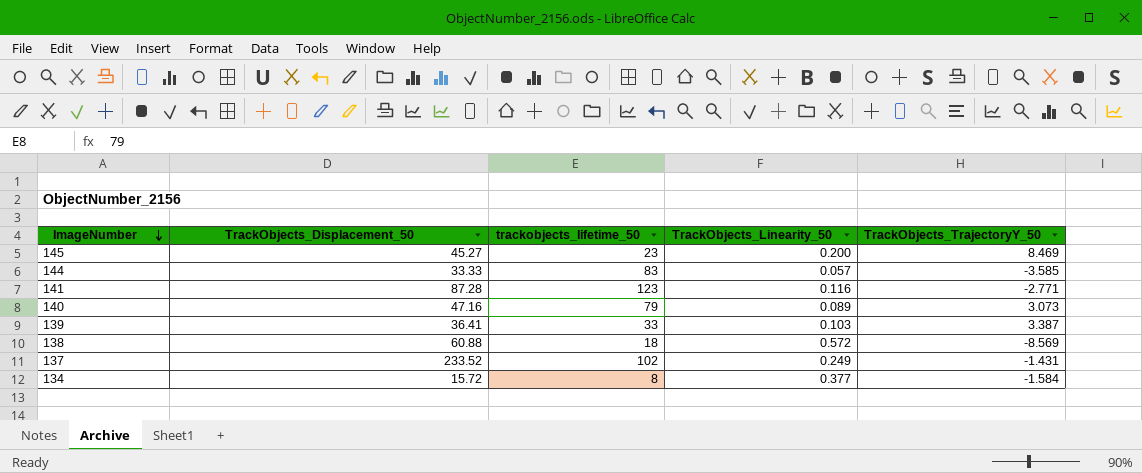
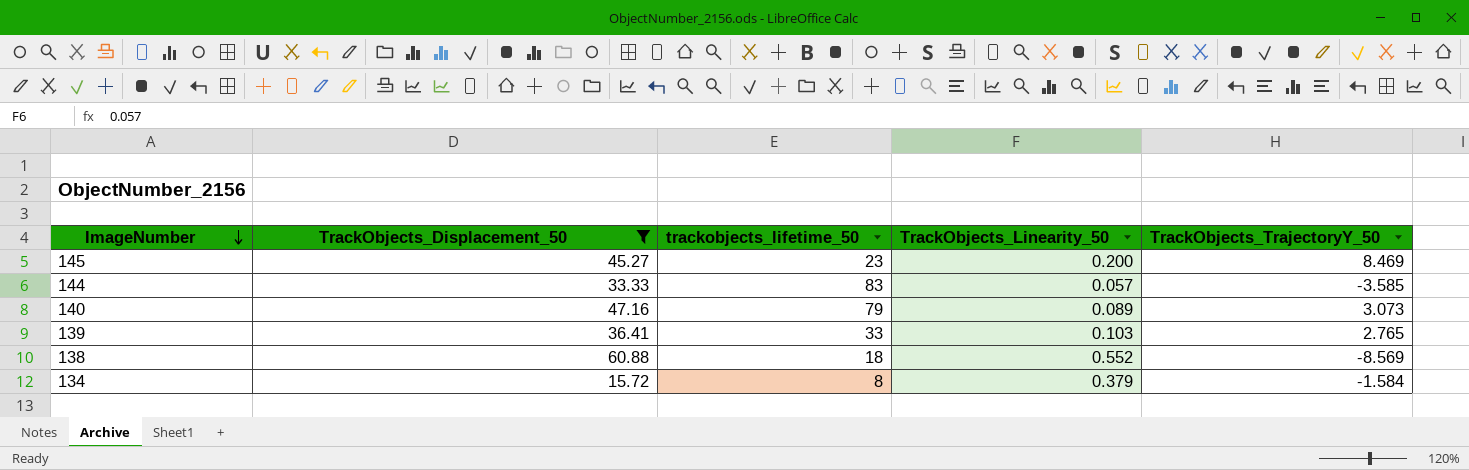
filter: none -> TrackObjects_Displacement_50 <= 60.88
139 | TrackObjects_TrajectoryY_50: 3.387 -> 2.765
138 | TrackObjects_Linearity_50: 0.572 -> 0.552
134 | TrackObjects_Linearity_50: 0.377 -> 0.379

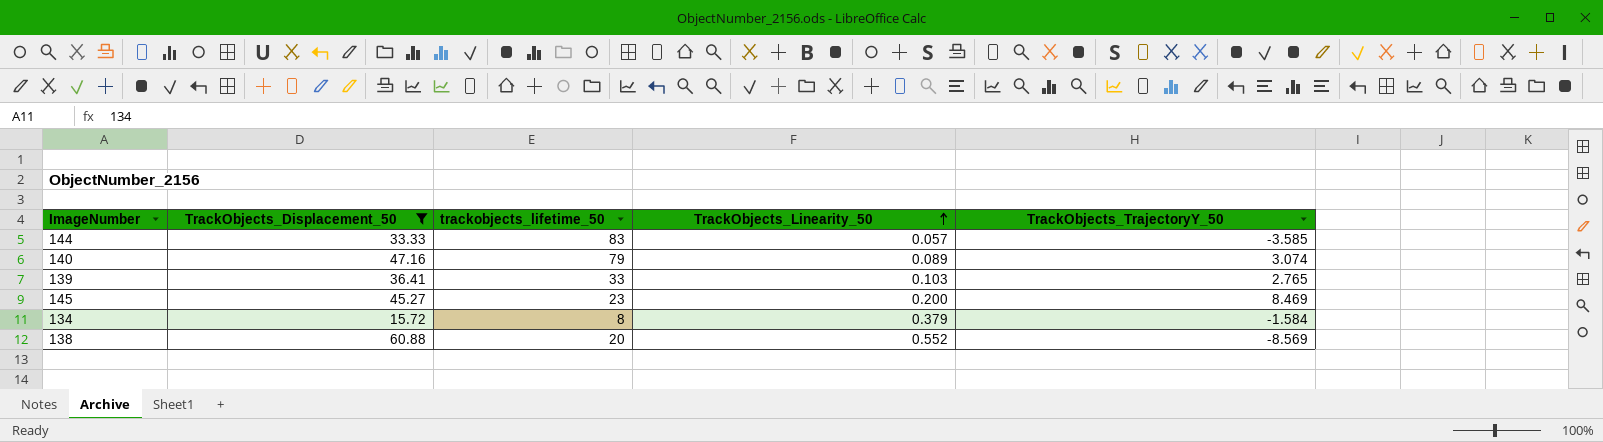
row order: ImageNumber descending -> TrackObjects_Linearity_50 ascending
140 | TrackObjects_TrajectoryY_50: 3.073 -> 3.074
138 | trackobjects_lifetime_50: 18 -> 20

